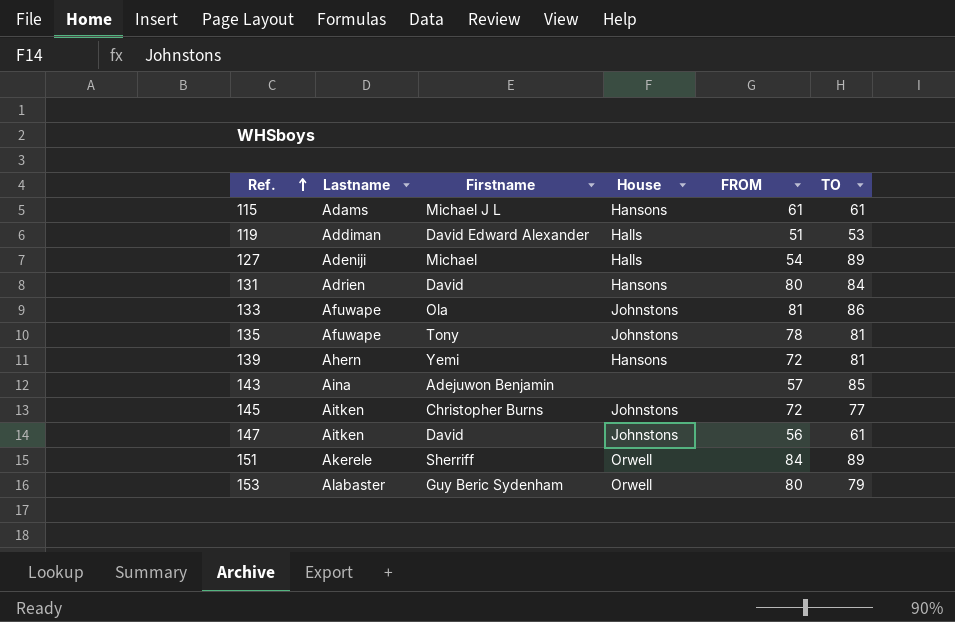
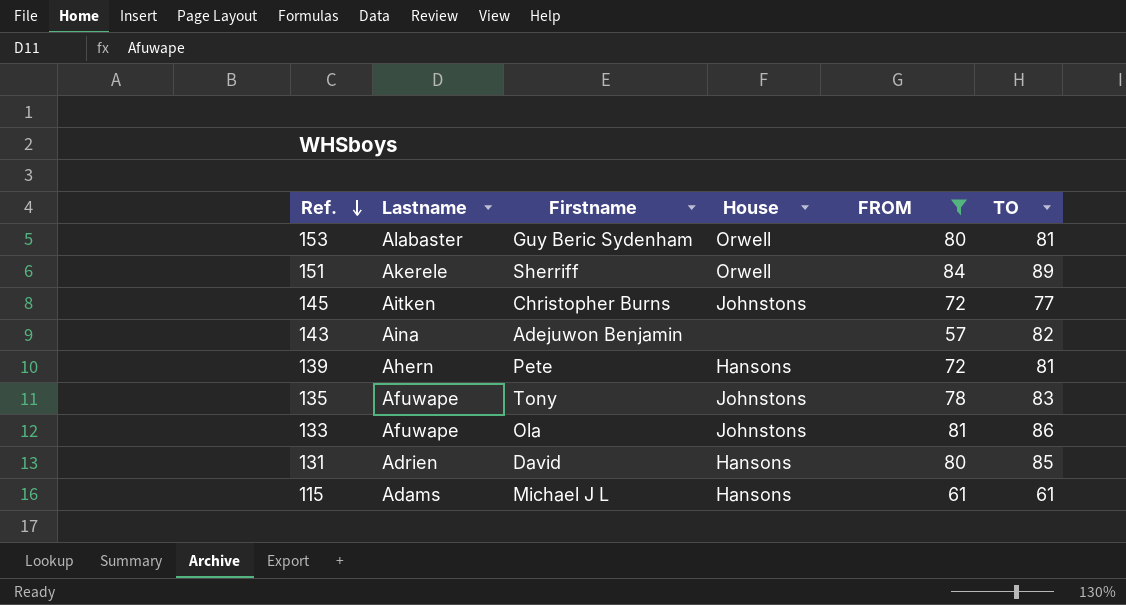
filter: none -> FROM >= 57
row order: Ref. ascending -> Ref. descending
153 | TO: 79 -> 81
143 | TO: 85 -> 82
139 | Firstname: Yemi -> Pete
135 | TO: 81 -> 83
131 | TO: 84 -> 85

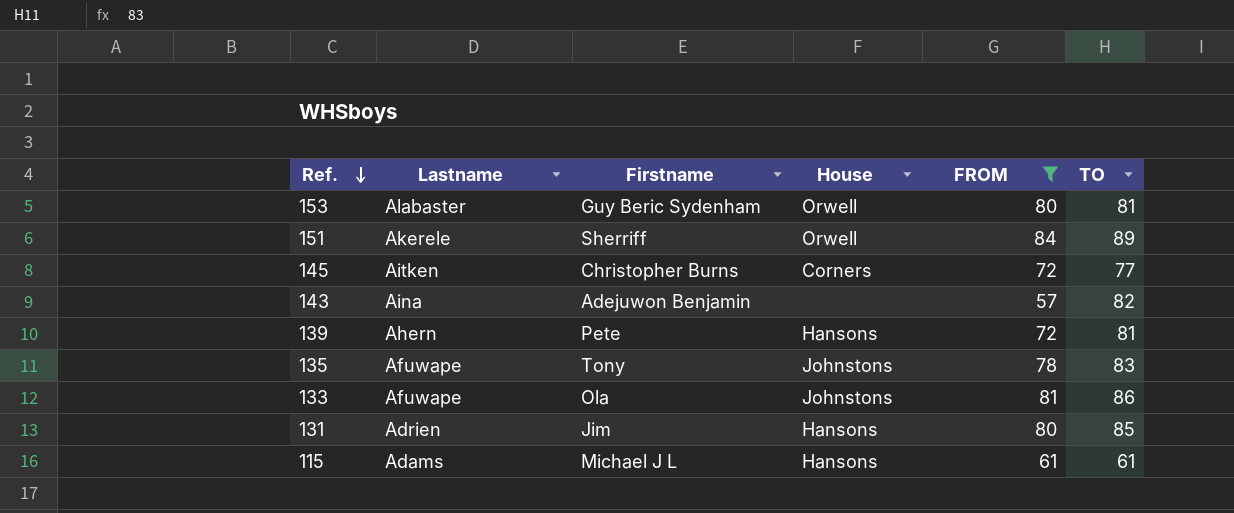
145 | House: Johnstons -> Corners
131 | Firstname: David -> Jim

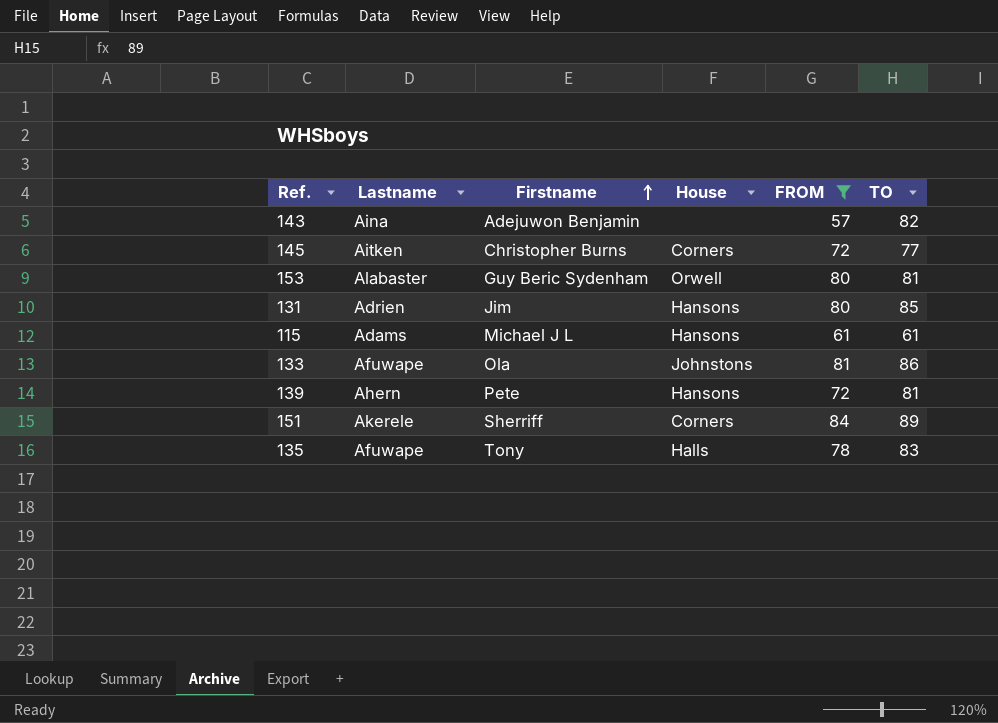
row order: Ref. descending -> Firstname ascending
151 | House: Orwell -> Corners
135 | House: Johnstons -> Halls

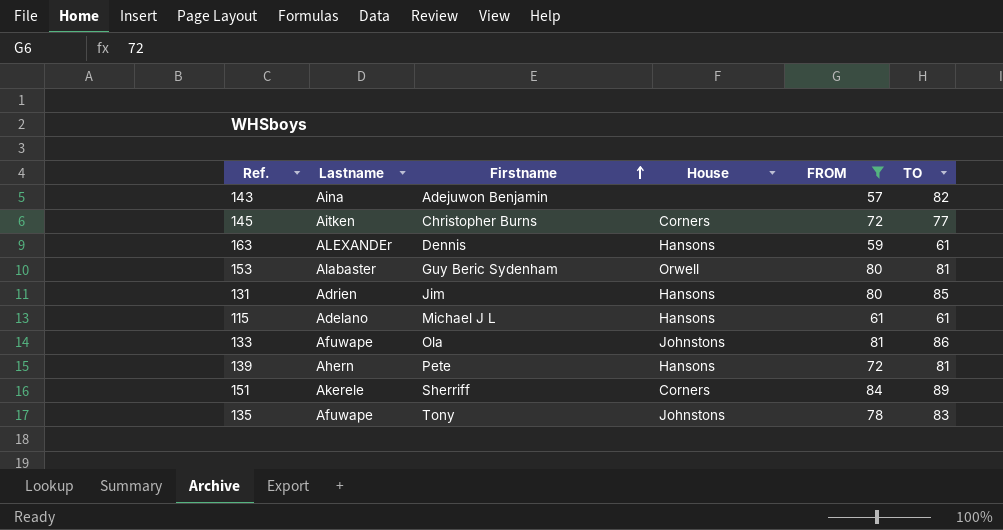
row 163: none -> ALEXANDEr | Dennis | Hansons | 59 | 61
115 | Lastname: Adams -> Adelano
135 | House: Halls -> Johnstons

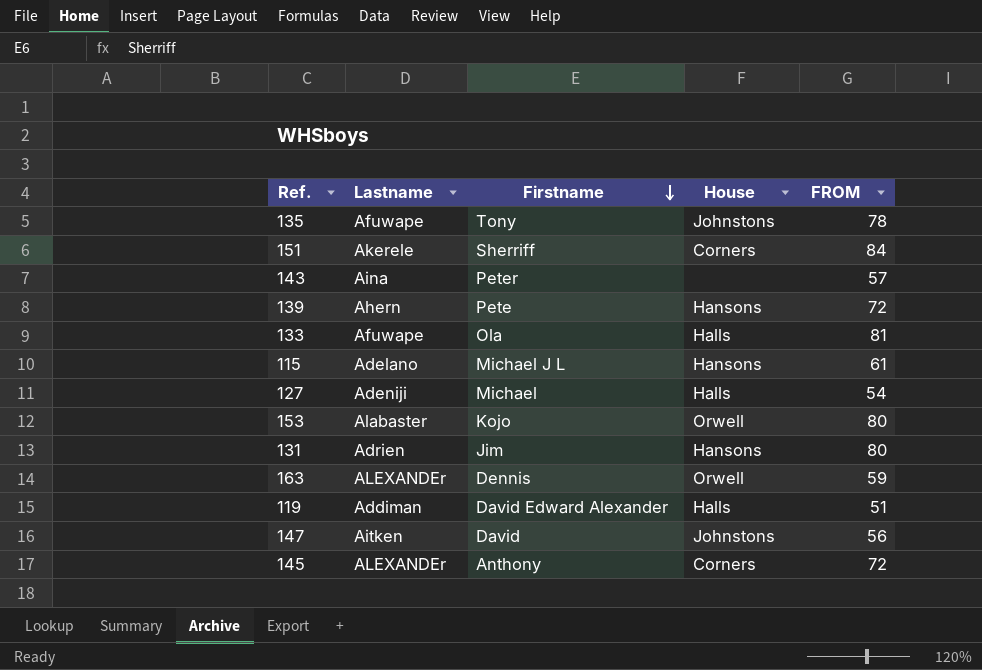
filter: FROM >= 57 -> none
row order: Firstname ascending -> Firstname descending
column TO | position: 6 -> none
143 | Firstname: Adejuwon Benjamin -> Peter
133 | House: Johnstons -> Halls
153 | Firstname: Guy Beric Sydenham -> Kojo
163 | House: Hansons -> Orwell
145 | Lastname: Aitken -> ALEXANDEr
145 | Firstname: Christopher Burns -> Anthony

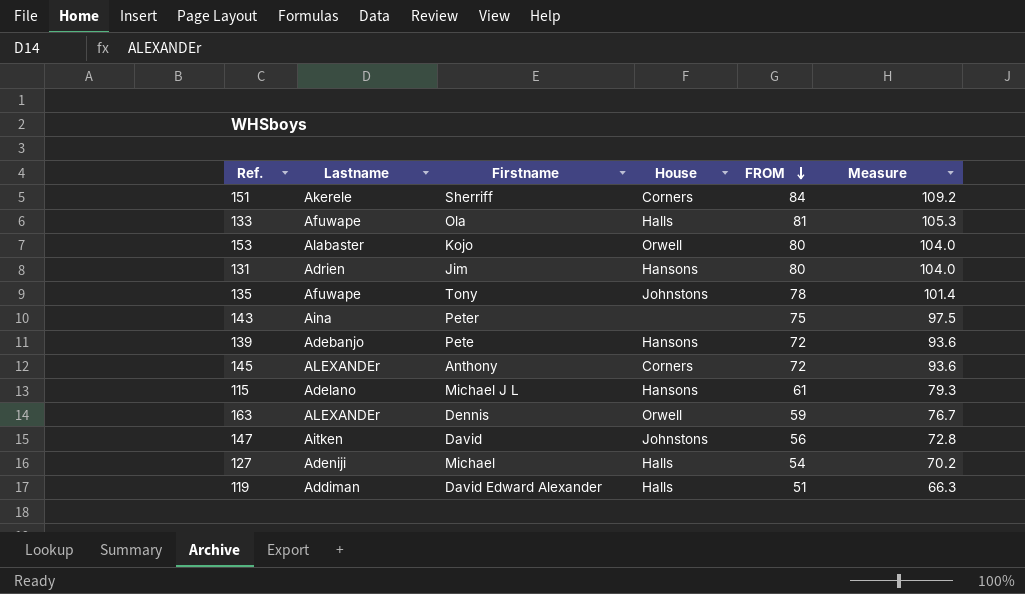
row order: Firstname descending -> FROM descending
column Measure | formula: none -> [FROM] * 1.3
143 | FROM: 57 -> 75
139 | Lastname: Ahern -> Adebanjo

